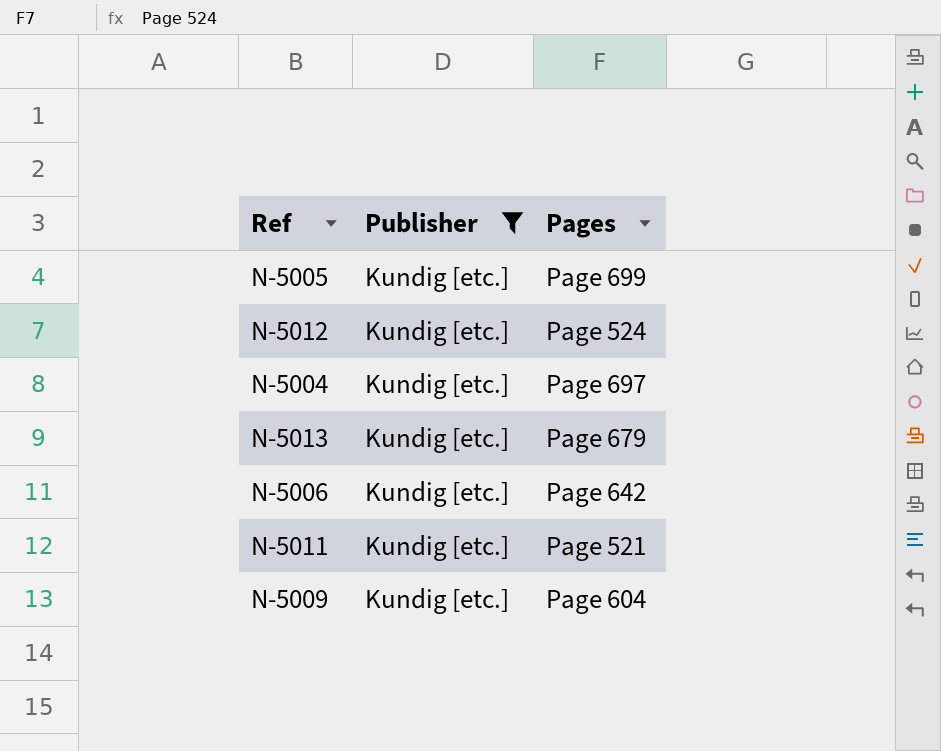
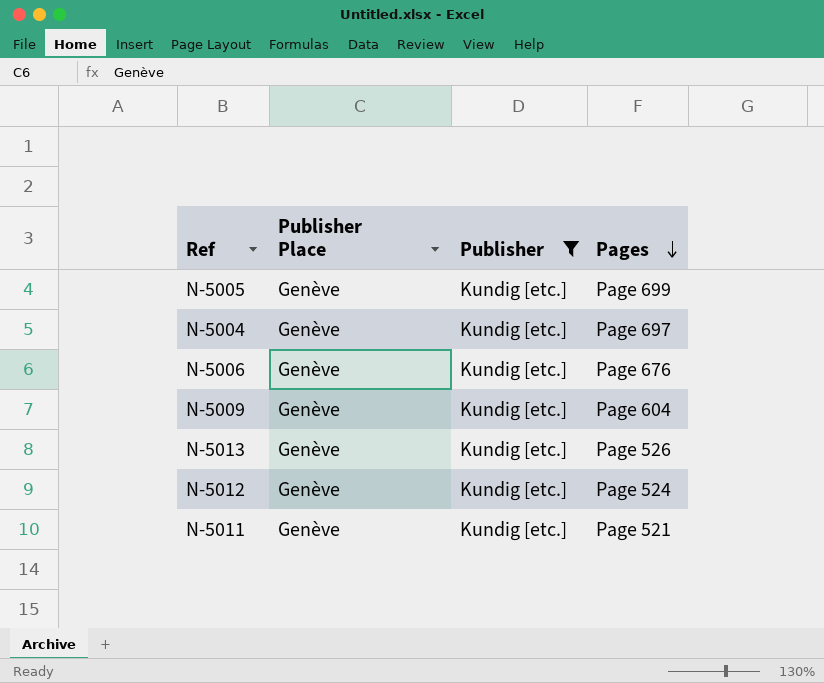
row order: none -> Pages descending
column Publisher Place | position: none -> 2
N-5006 | Pages: Page 642 -> Page 676
N-5013 | Pages: Page 679 -> Page 526

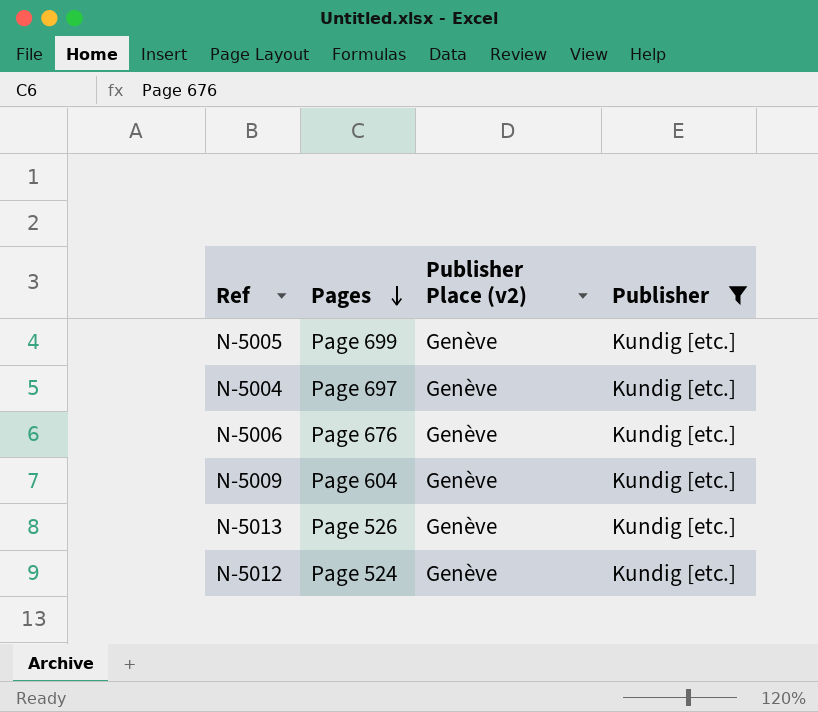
column Pages | position: 4 -> 2
column name: Publisher Place -> Publisher Place (v2)
row N-5011: Genève | Kundig [etc.] | Page 521 -> none

